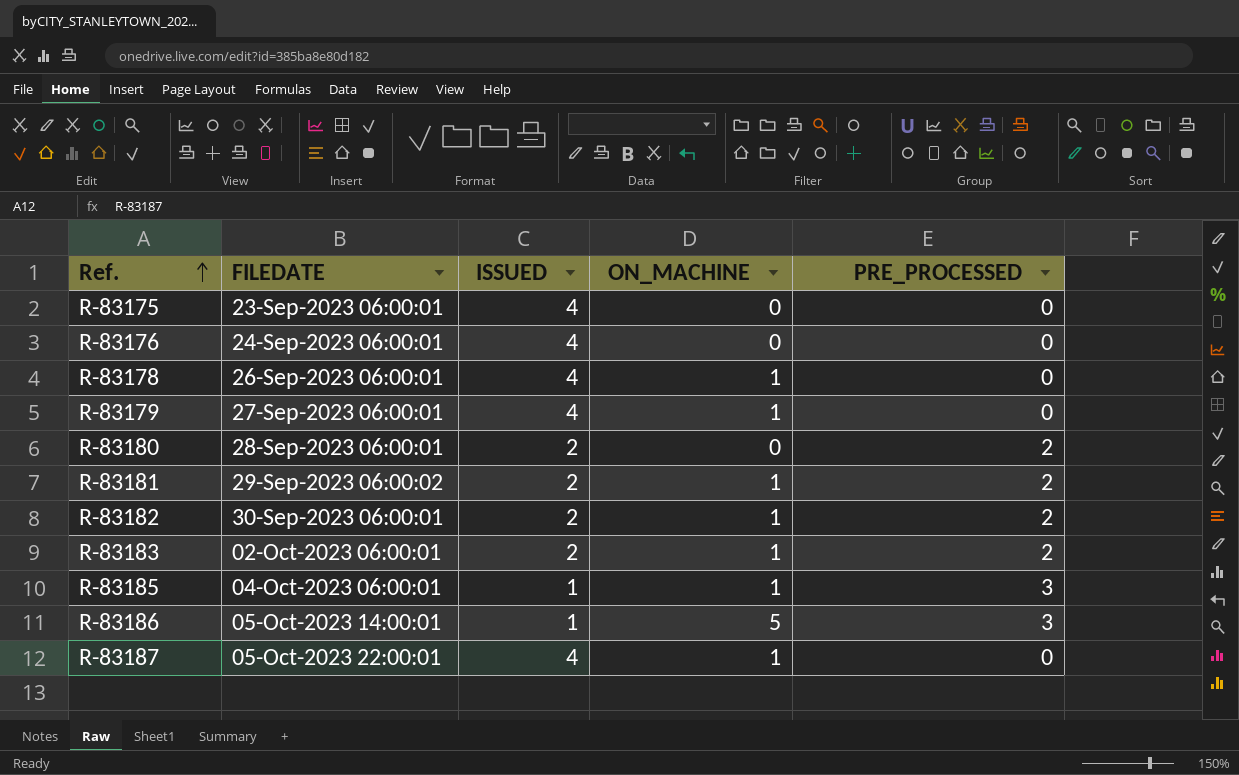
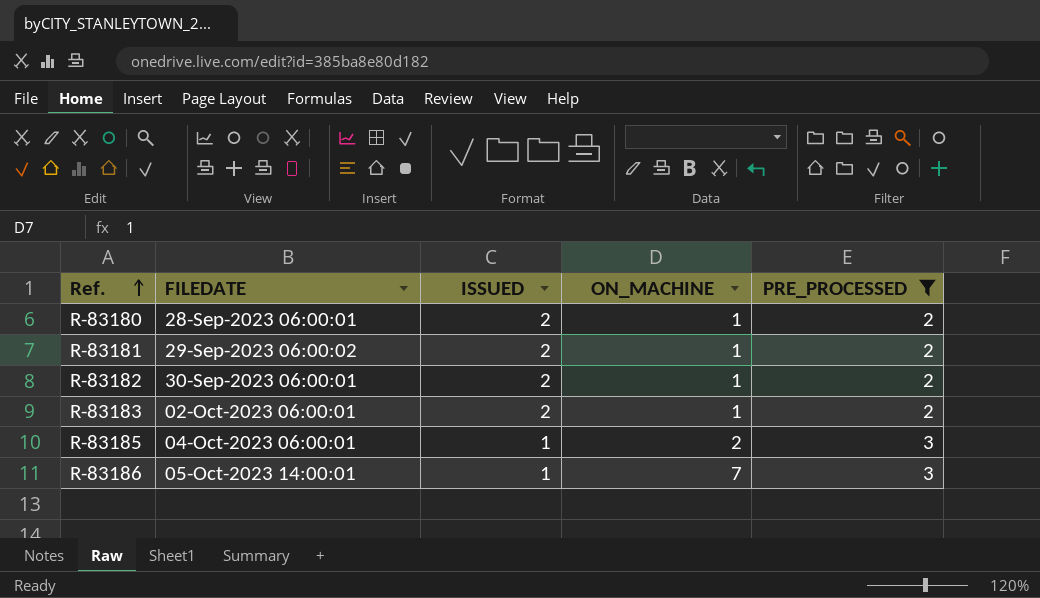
filter: none -> PRE_PROCESSED != 0
R-83180 | ON_MACHINE: 0 -> 1
R-83185 | ON_MACHINE: 1 -> 2
R-83186 | ON_MACHINE: 5 -> 7

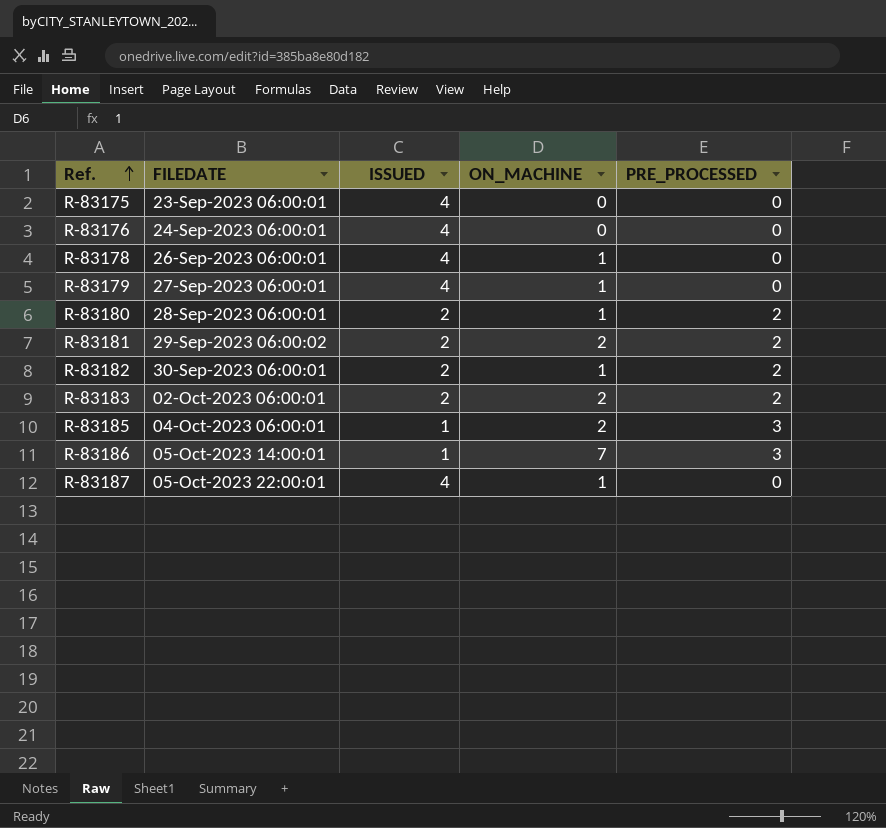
filter: PRE_PROCESSED != 0 -> none
R-83181 | ON_MACHINE: 1 -> 2
R-83183 | ON_MACHINE: 1 -> 2

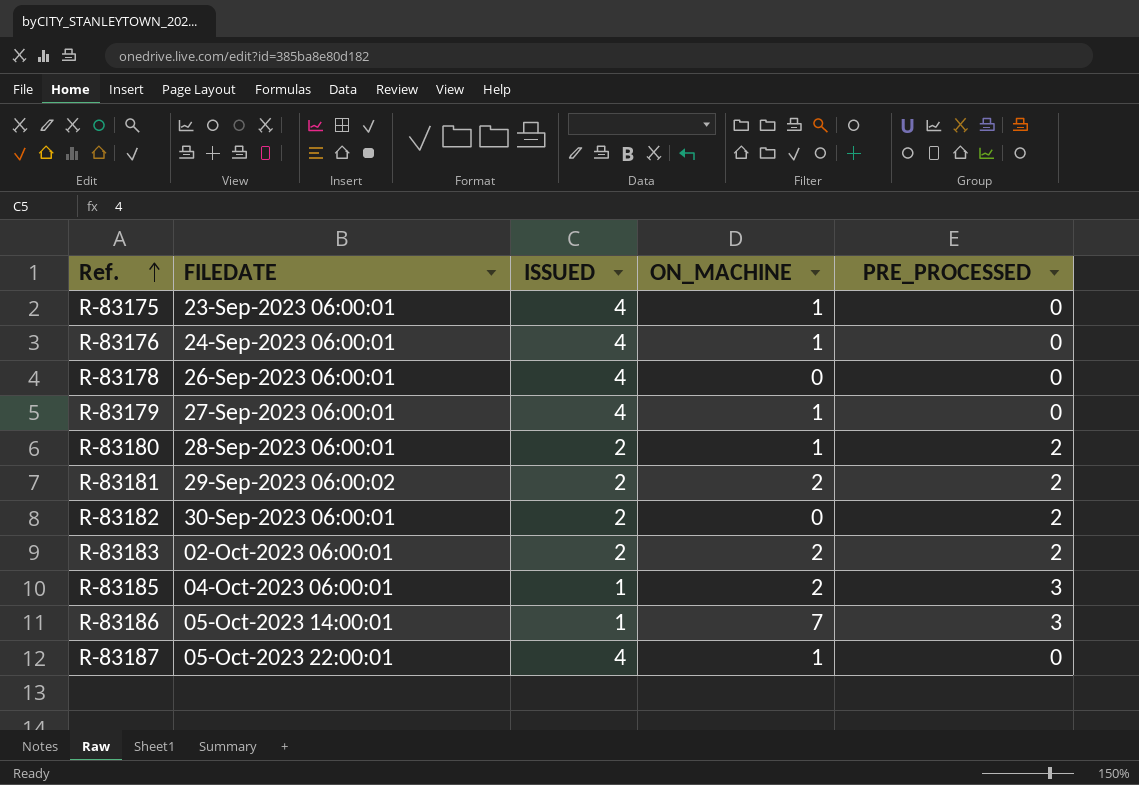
R-83175 | ON_MACHINE: 0 -> 1
R-83176 | ON_MACHINE: 0 -> 1
R-83178 | ON_MACHINE: 1 -> 0
R-83182 | ON_MACHINE: 1 -> 0

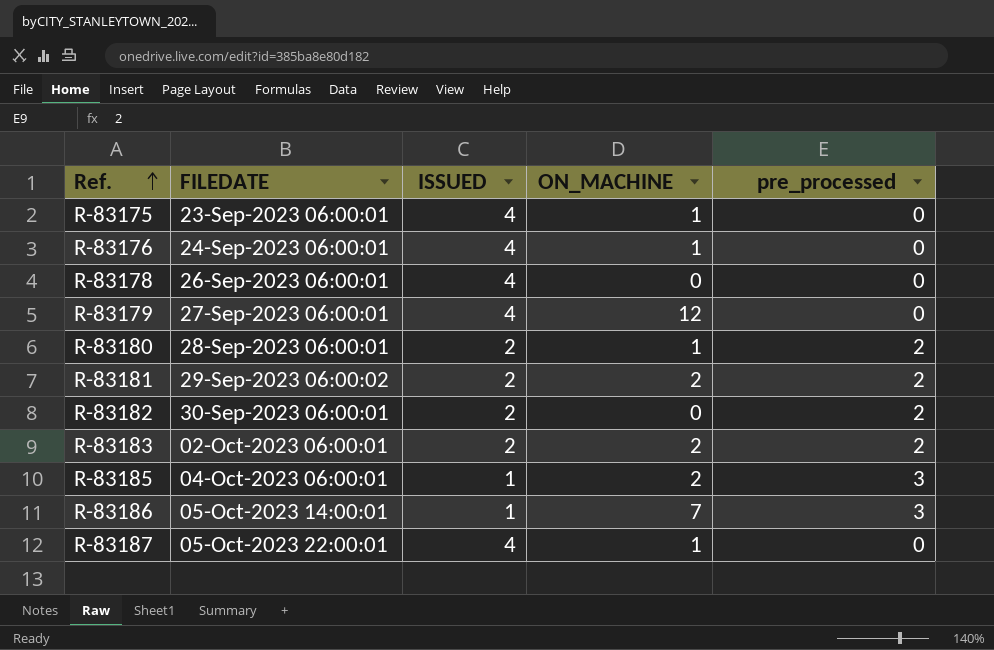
column name: PRE_PROCESSED -> pre_processed
R-83179 | ON_MACHINE: 1 -> 12

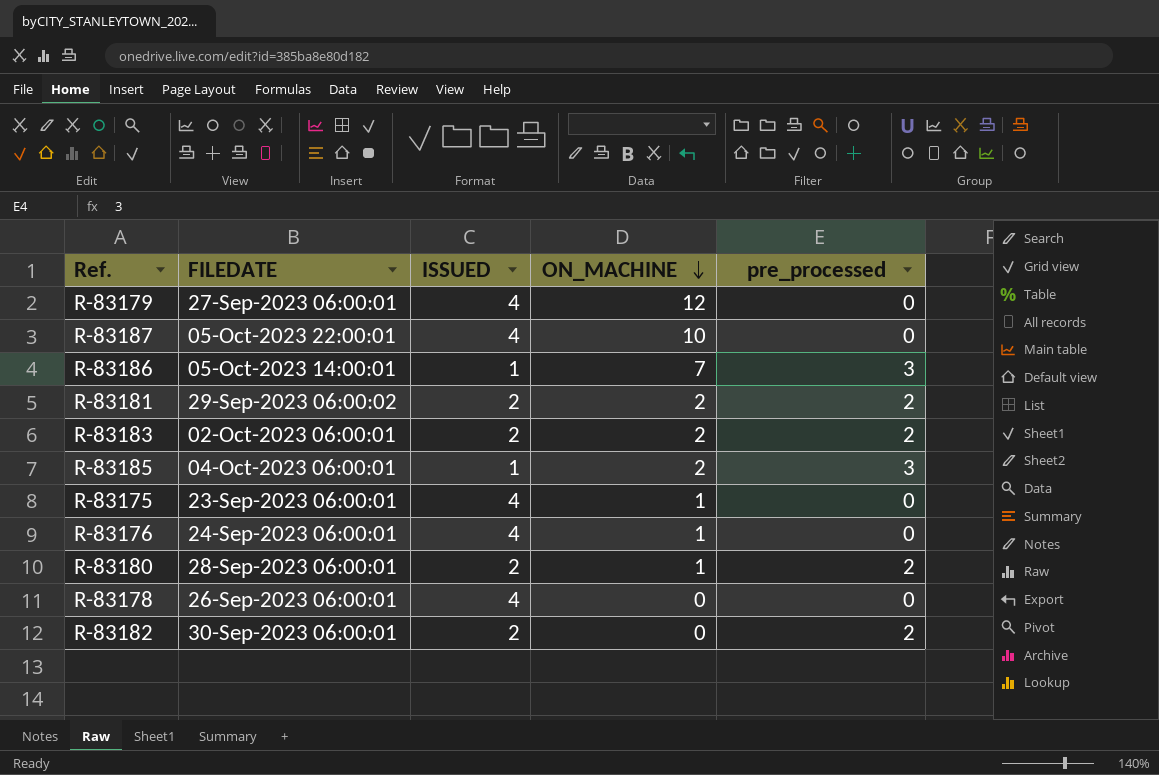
row order: Ref. ascending -> ON_MACHINE descending
R-83187 | ON_MACHINE: 1 -> 10

